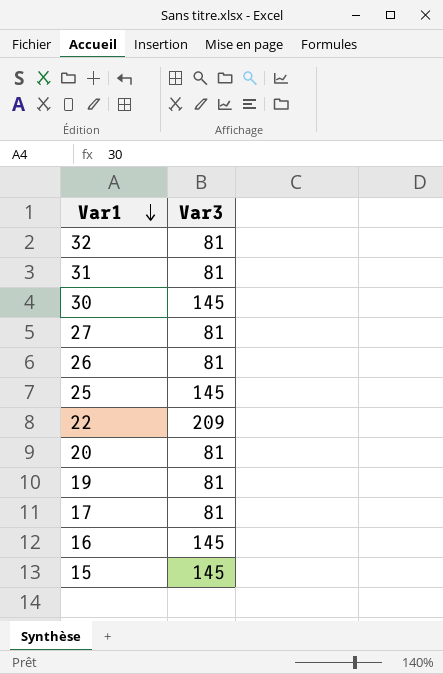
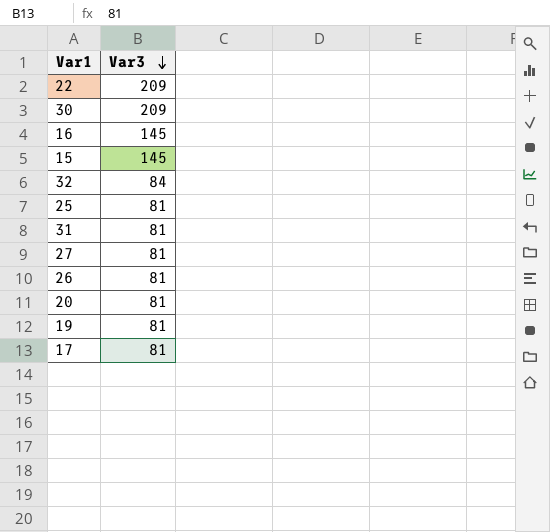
row order: Var1 descending -> Var3 descending
30 | Var3: 145 -> 209
32 | Var3: 81 -> 84
25 | Var3: 145 -> 81

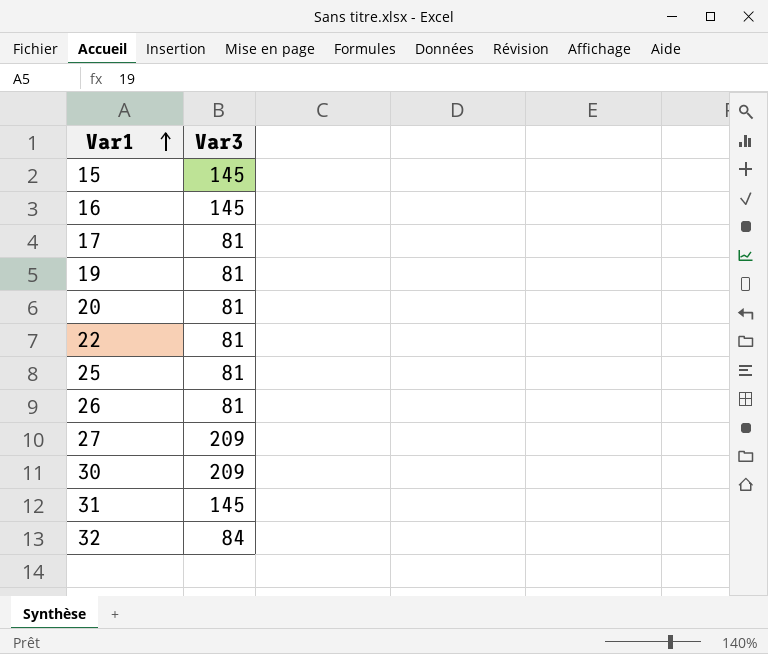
row order: Var3 descending -> Var1 ascending
22 | Var3: 209 -> 81
27 | Var3: 81 -> 209
31 | Var3: 81 -> 145

